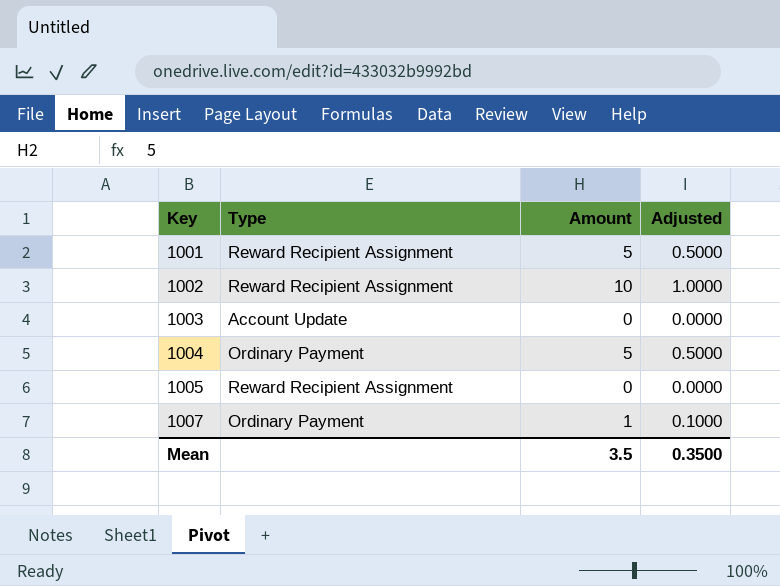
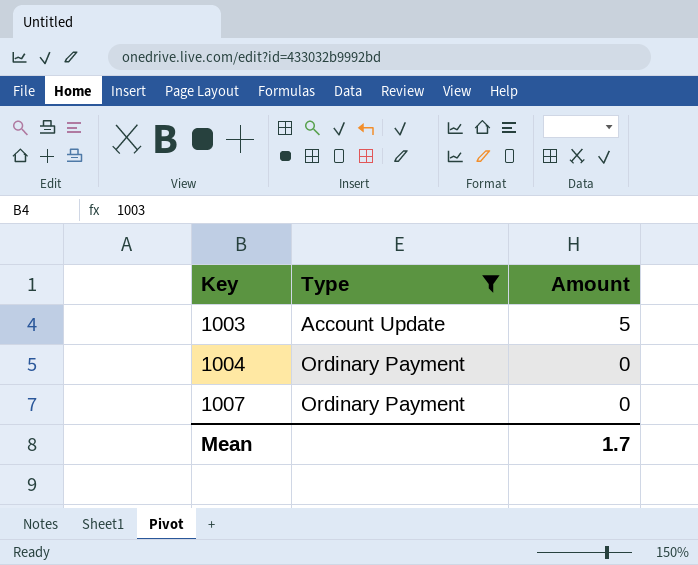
filter: none -> Type != Reward Recipient Assignment
column Adjusted | formula: [Amount] * 0.1 -> none
1003 | Amount: 0 -> 5
1004 | Amount: 5 -> 0
1007 | Amount: 1 -> 0
Mean | Amount: 3.5 -> 1.7

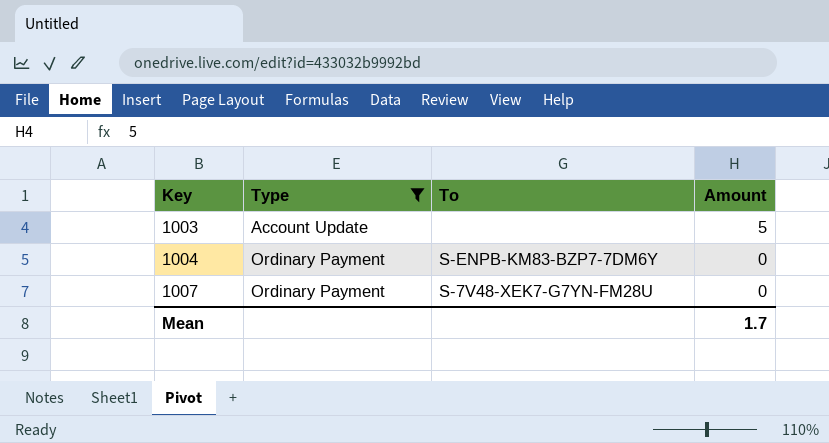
column To | position: none -> 3

